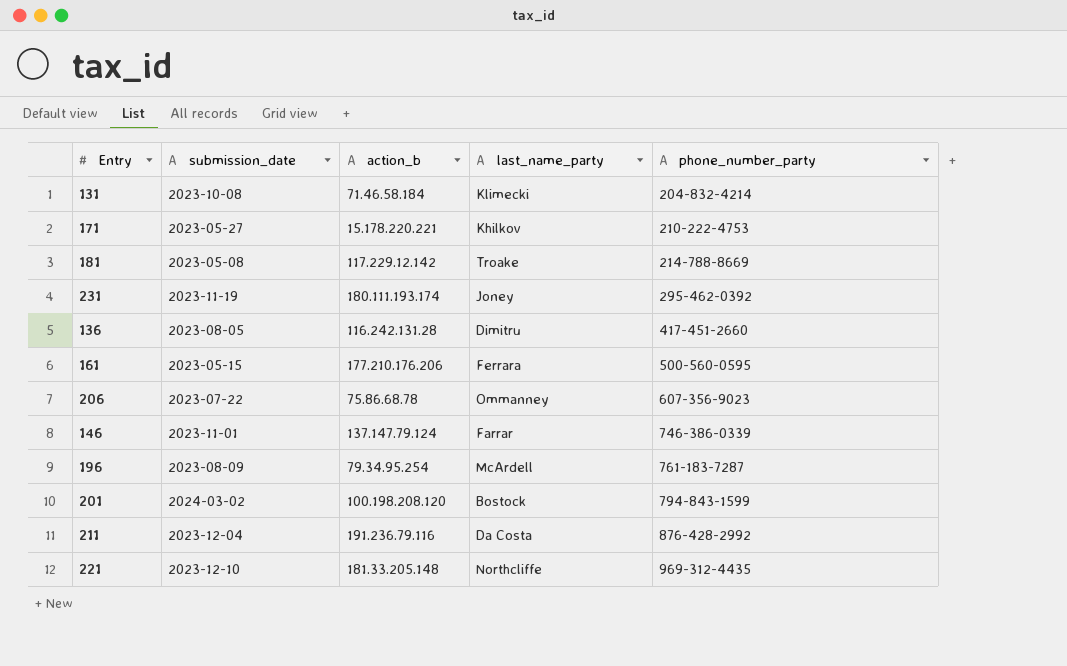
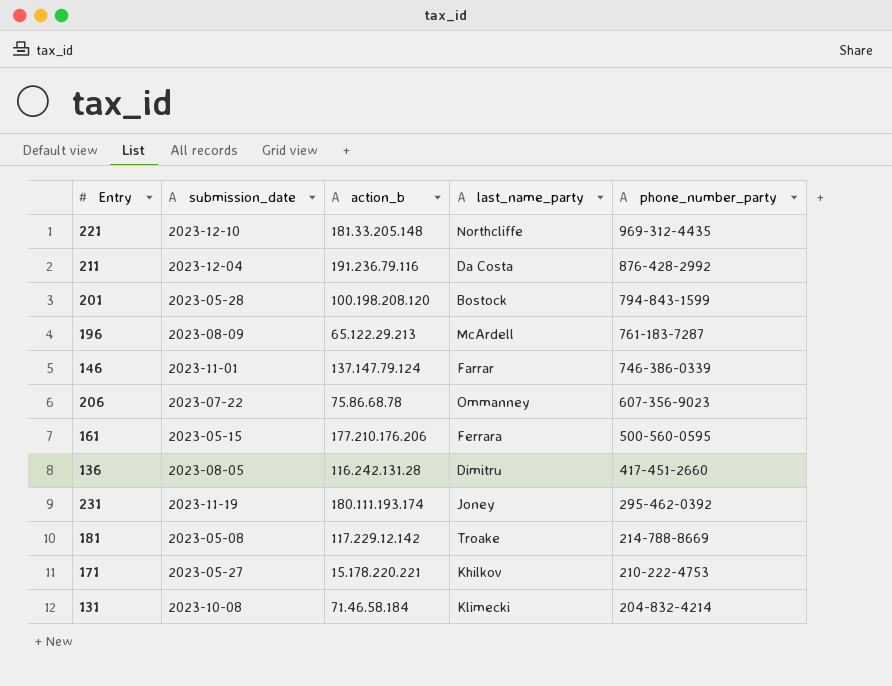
row order: phone_number_party ascending -> phone_number_party descending
201 | submission_date: 2024-03-02 -> 2023-05-28
196 | action_b: 79.34.95.254 -> 65.122.29.213

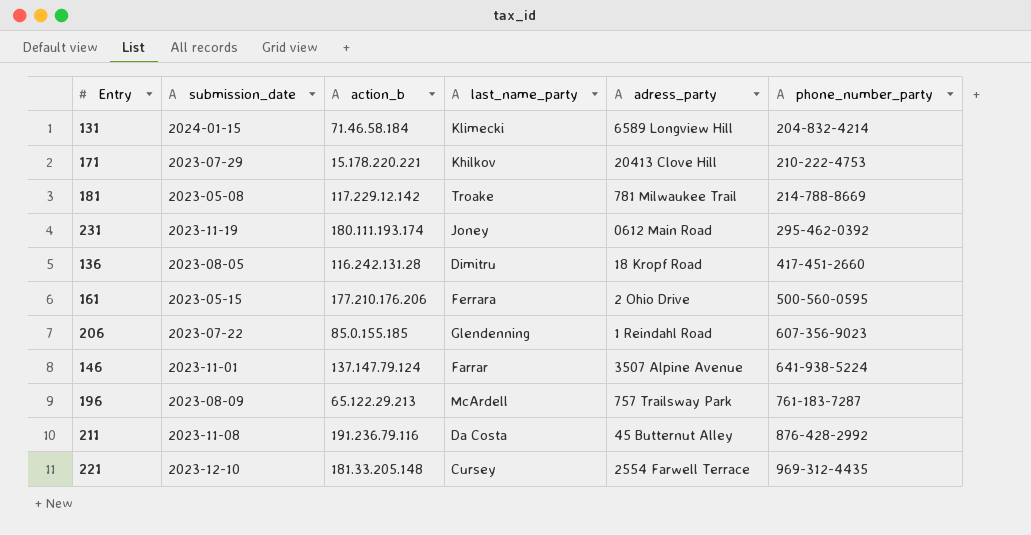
row order: phone_number_party descending -> phone_number_party ascending
column adress_party | position: none -> 5
row 201: 2023-05-28 | 100.198.208.120 | Bostock | 794-843-1599 -> none
131 | submission_date: 2023-10-08 -> 2024-01-15
171 | submission_date: 2023-05-27 -> 2023-07-29
206 | action_b: 75.86.68.78 -> 85.0.155.185
206 | last_name_party: Ommanney -> Glendenning
146 | phone_number_party: 746-386-0339 -> 641-938-5224
211 | submission_date: 2023-12-04 -> 2023-11-08
221 | last_name_party: Northcliffe -> Cursey

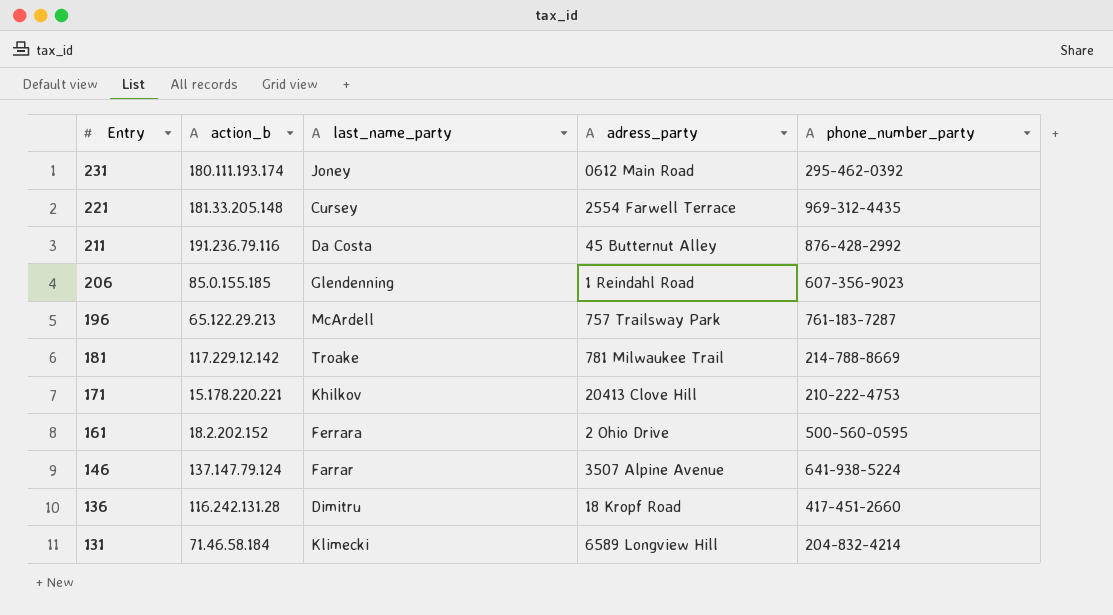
row order: phone_number_party ascending -> Entry descending
column submission_date | position: 2 -> none
161 | action_b: 177.210.176.206 -> 18.2.202.152

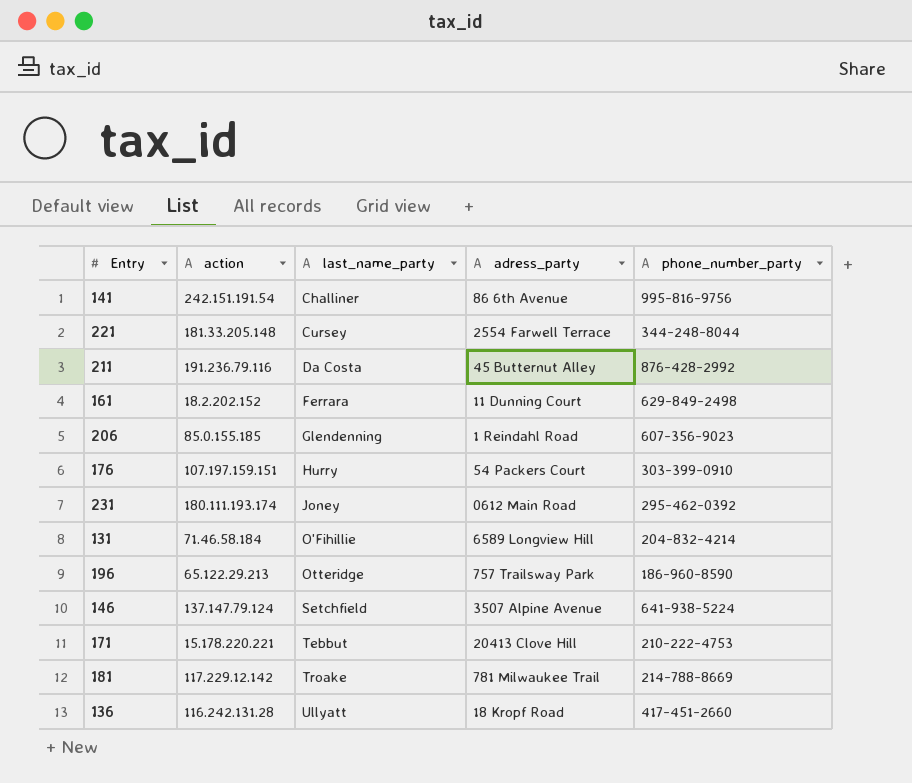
row order: Entry descending -> last_name_party ascending
column name: action_b -> action
row 141: none -> 242.151.191.54 | Challiner | 86 6th Avenue | 995-816-9756
221 | phone_number_party: 969-312-4435 -> 344-248-8044
161 | adress_party: 2 Ohio Drive -> 11 Dunning Court
161 | phone_number_party: 500-560-0595 -> 629-849-2498
row 176: none -> 107.197.159.151 | Hurry | 54 Packers Court | 303-399-0910
131 | last_name_party: Klimecki -> O'Fihillie
196 | last_name_party: McArdell -> Otteridge
196 | phone_number_party: 761-183-7287 -> 186-960-8590
146 | last_name_party: Farrar -> Setchfield
171 | last_name_party: Khilkov -> Tebbut
136 | last_name_party: Dimitru -> Ullyatt

